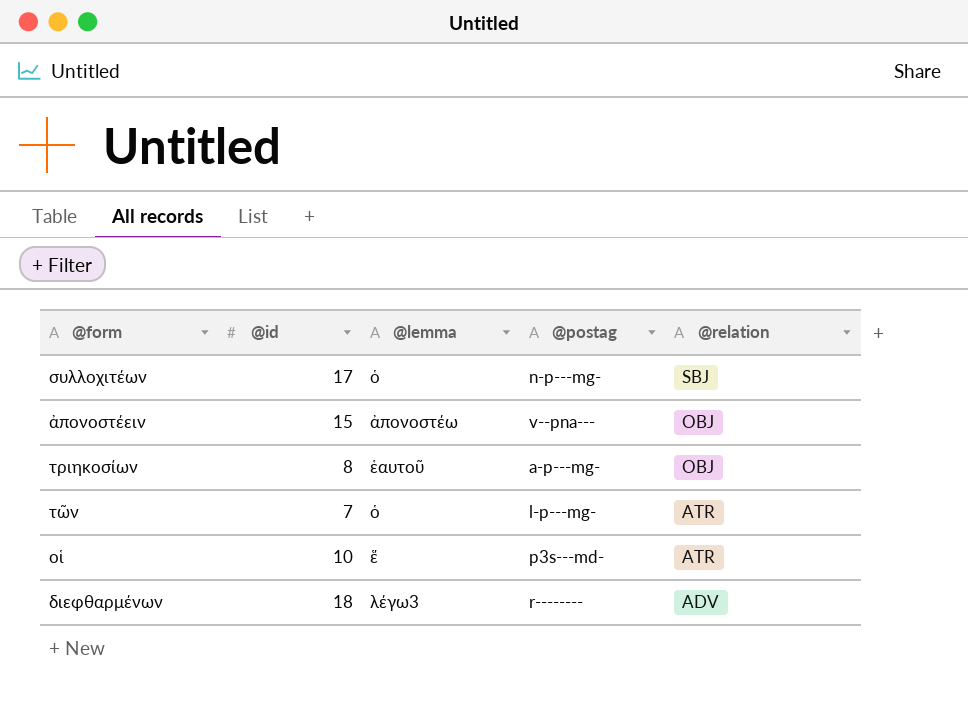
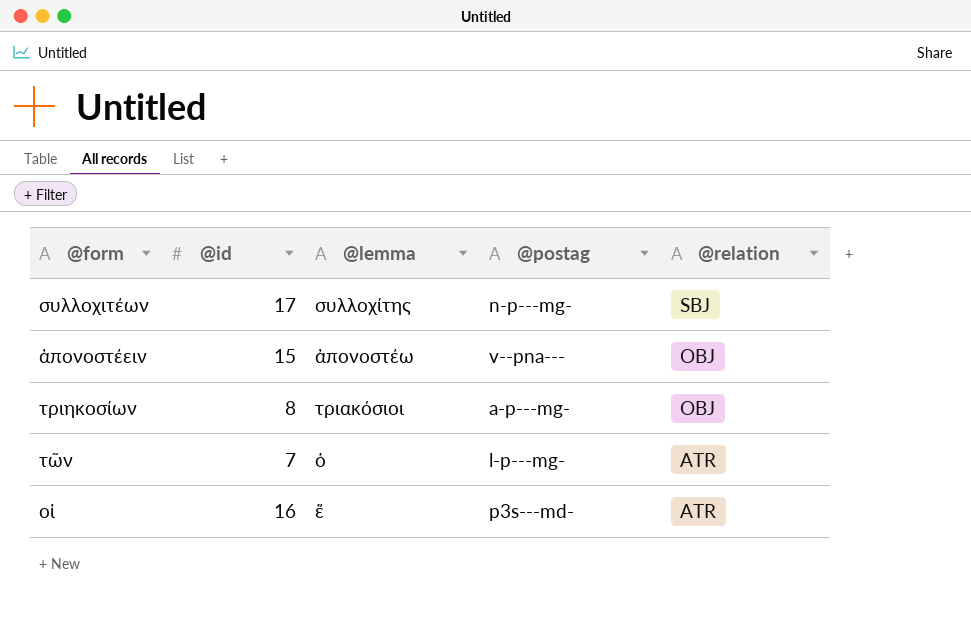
row διεφθαρμένων: 18 | λέγω3 | r-------- | ADV -> none
συλλοχιτέων | @lemma: ὁ -> συλλοχίτης
τριηκοσίων | @lemma: ἑαυτοῦ -> τριακόσιοι
οἱ | @id: 10 -> 16

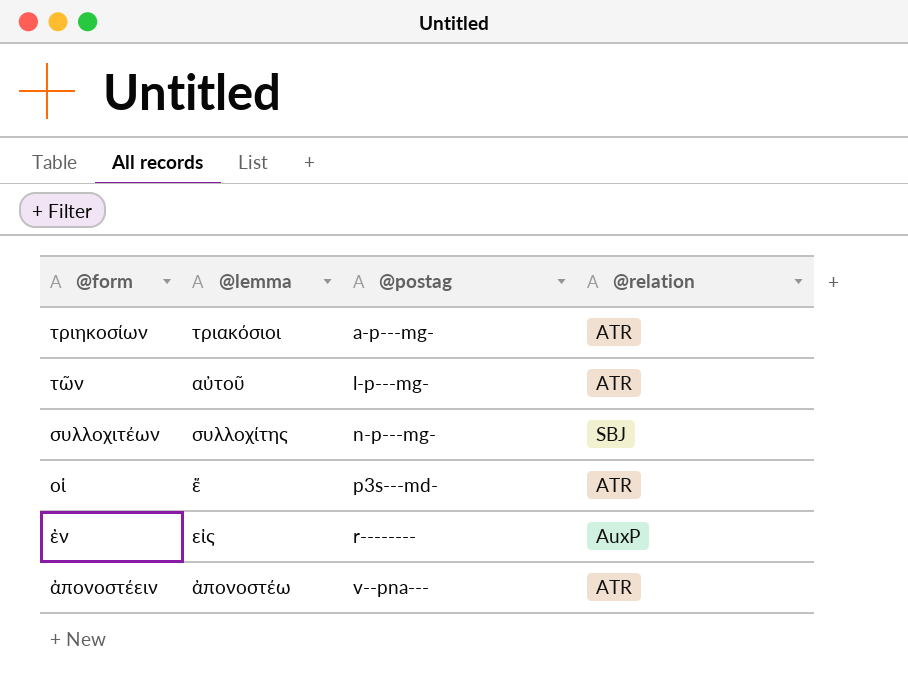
row order: @relation descending -> @postag ascending
column @id | position: 2 -> none
τριηκοσίων | @relation: OBJ -> ATR
τῶν | @lemma: ὁ -> αὐτοῦ
row ἐν: none -> εἰς | r-------- | AuxP
ἀπονοστέειν | @relation: OBJ -> ATR

